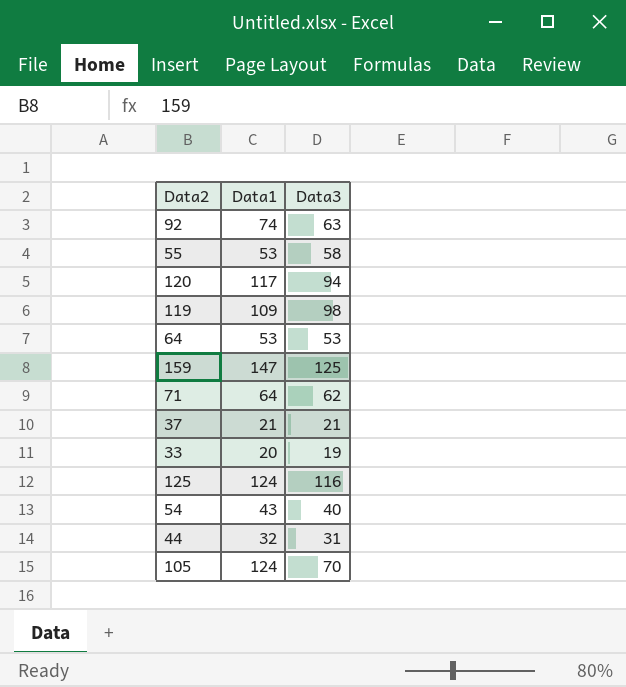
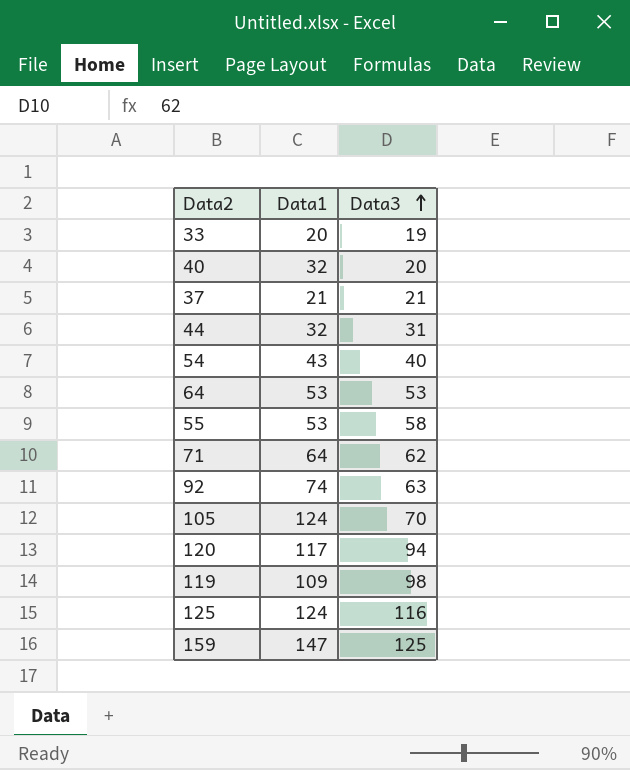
row order: none -> Data3 ascending
row 40: none -> 32 | 20

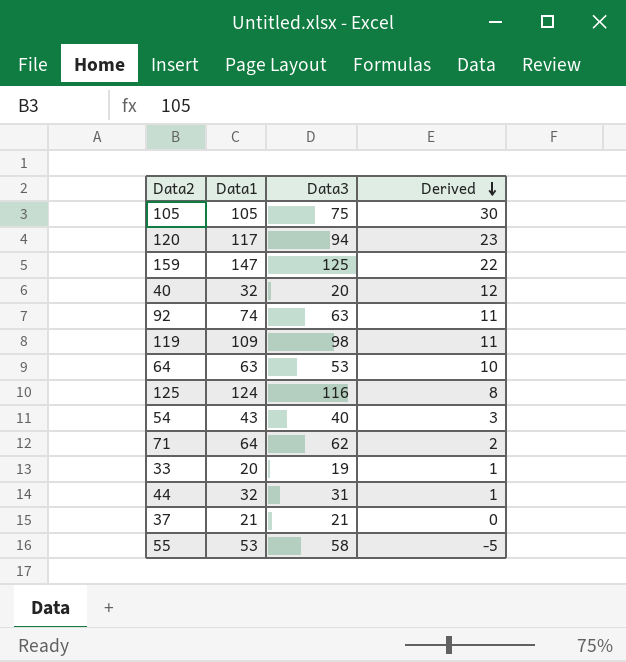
row order: Data3 ascending -> Derived descending
column Derived | formula: none -> [Data1] - [Data3]
105 | Data1: 124 -> 105
105 | Data3: 70 -> 75
64 | Data1: 53 -> 63

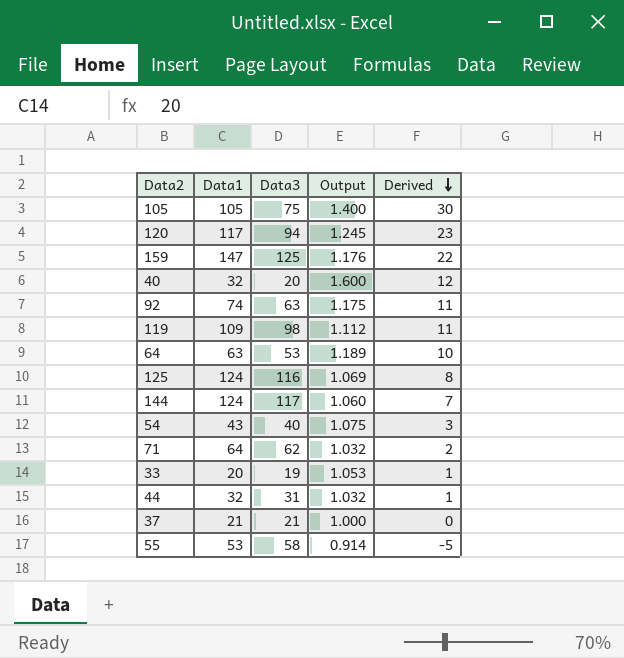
column Output | formula: none -> [Data1] / [Data3]
row 144: none -> 124 | 117 | 1.060 | 7

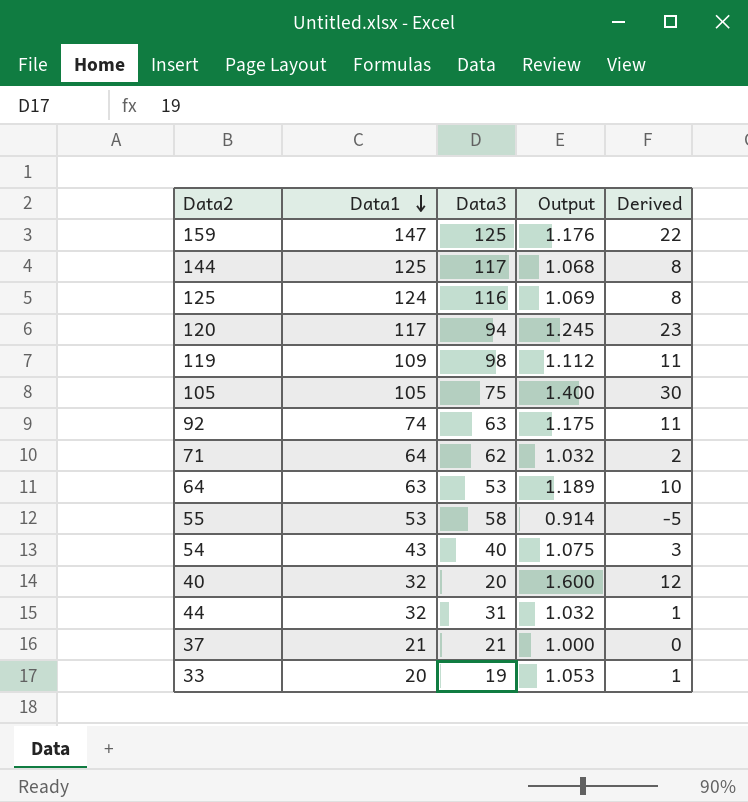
row order: Derived descending -> Data1 descending
144 | Data1: 124 -> 125
144 | Output: 1.060 -> 1.068
144 | Derived: 7 -> 8

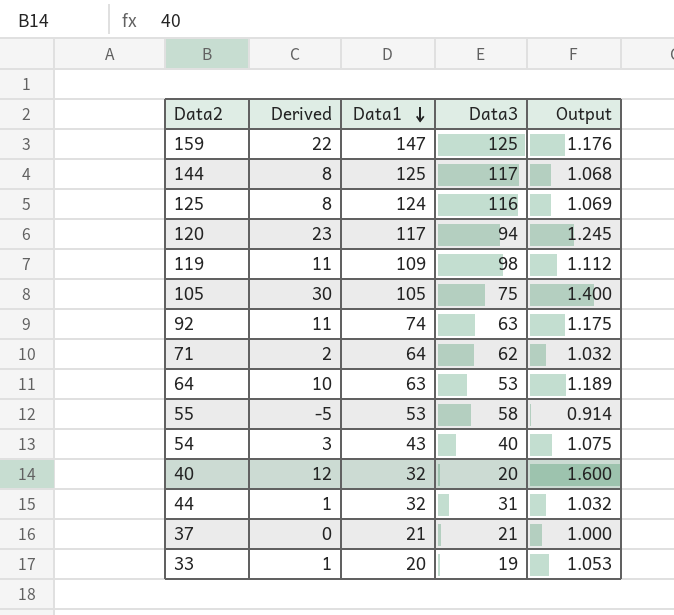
column Derived | position: 5 -> 2

